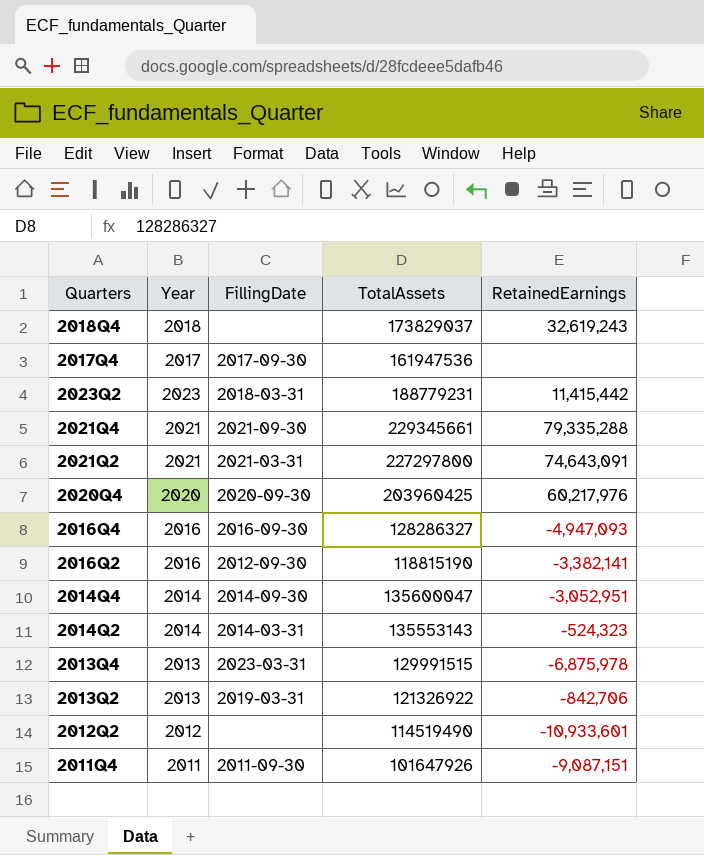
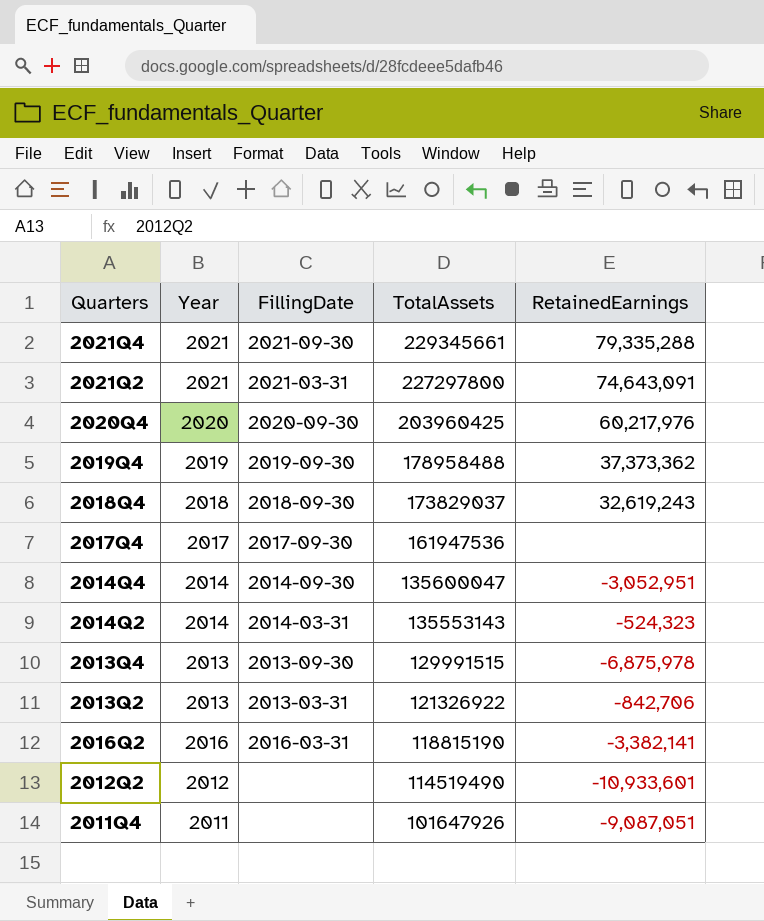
row order: none -> TotalAssets descending
row 2023Q2: 2023 | 2018-03-31 | 188779231 | 11,415,442 -> none
row 2016Q4: 2016 | 2016-09-30 | 128286327 | -4,947,093 -> none
row 2019Q4: none -> 2019 | 2019-09-30 | 178958488 | 37,373,362
2018Q4 | FillingDate: none -> 2018-09-30
2013Q4 | FillingDate: 2023-03-31 -> 2013-09-30
2013Q2 | FillingDate: 2019-03-31 -> 2013-03-31
2016Q2 | FillingDate: 2012-09-30 -> 2016-03-31
2011Q4 | FillingDate: 2011-09-30 -> none
2011Q4 | RetainedEarnings: -9,087,151 -> -9,087,051

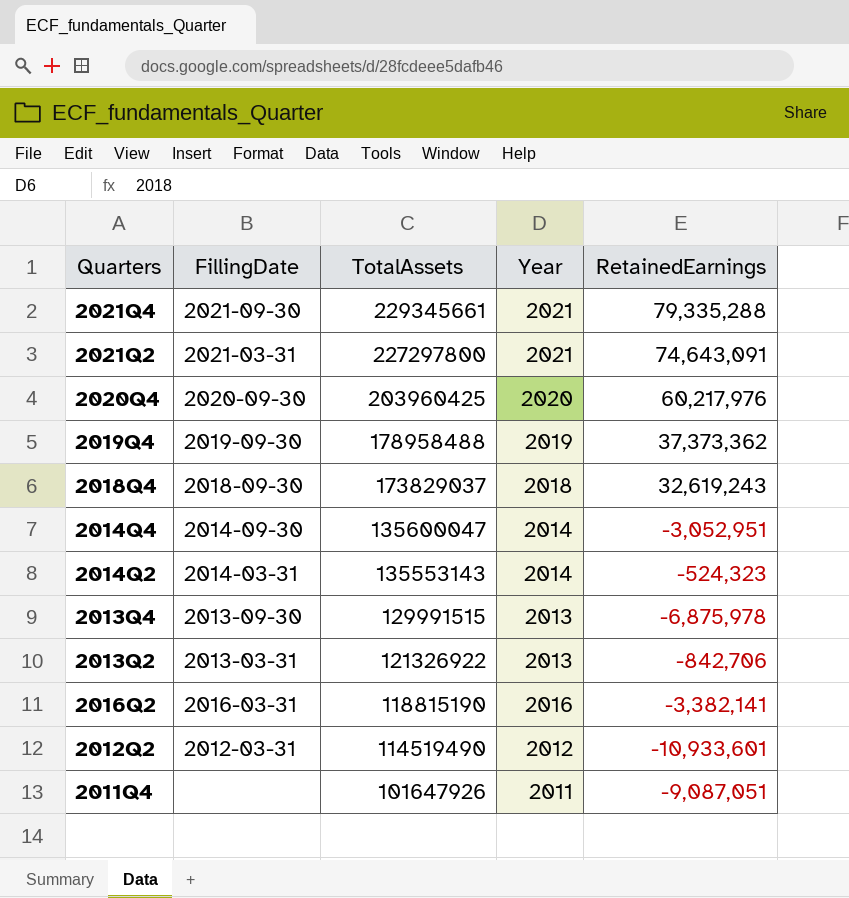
column Year | position: 2 -> 4
row 2017Q4: 2017 | 2017-09-30 | 161947536 | none -> none
2012Q2 | FillingDate: none -> 2012-03-31

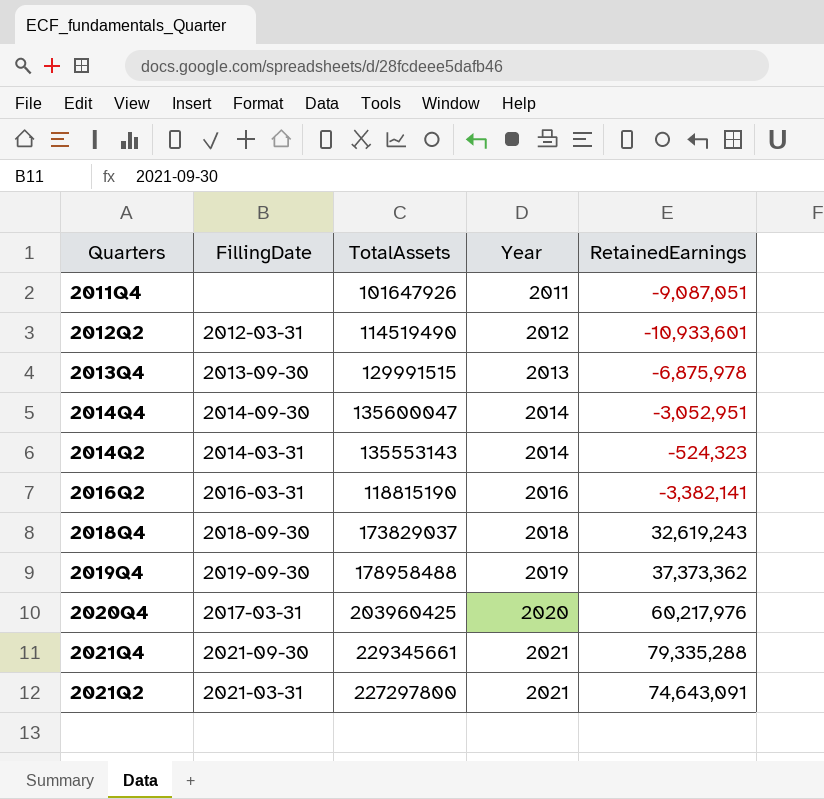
row order: TotalAssets descending -> Year ascending
row 2013Q2: 2013-03-31 | 121326922 | 2013 | -842,706 -> none
2020Q4 | FillingDate: 2020-09-30 -> 2017-03-31

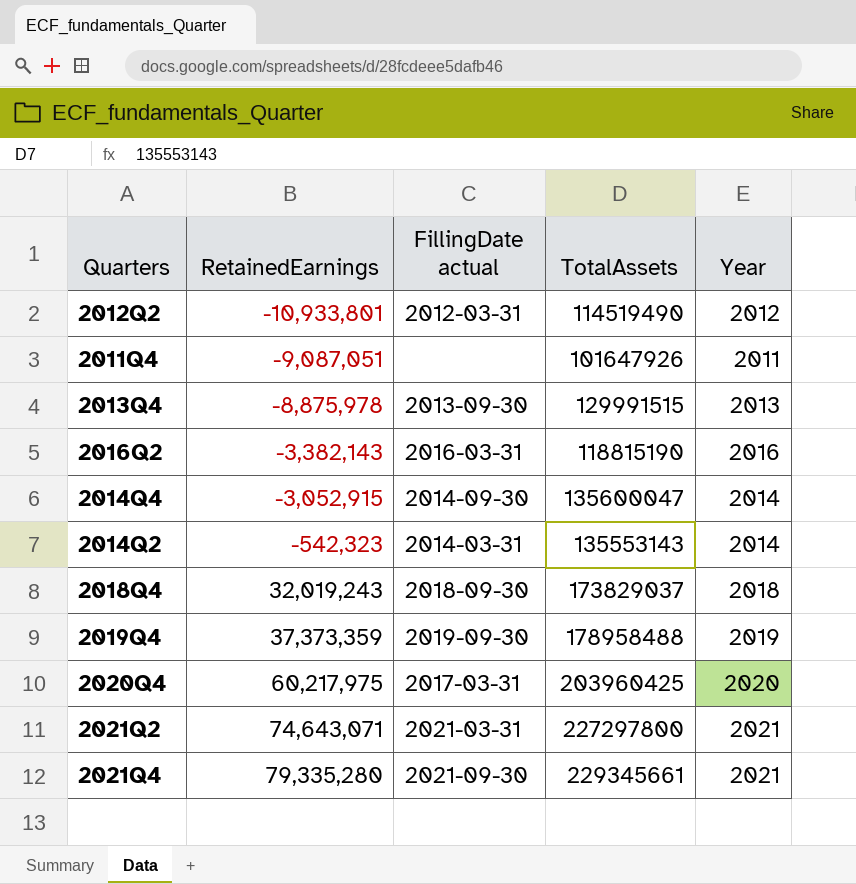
row order: Year ascending -> RetainedEarnings ascending
column RetainedEarnings | position: 5 -> 2
column name: FillingDate -> FillingDate actual
2012Q2 | RetainedEarnings: -10,933,601 -> -10,933,801
2013Q4 | RetainedEarnings: -6,875,978 -> -8,875,978
2016Q2 | RetainedEarnings: -3,382,141 -> -3,382,143
2014Q4 | RetainedEarnings: -3,052,951 -> -3,052,915
2014Q2 | RetainedEarnings: -524,323 -> -542,323
2018Q4 | RetainedEarnings: 32,619,243 -> 32,019,243
2019Q4 | RetainedEarnings: 37,373,362 -> 37,373,359
2020Q4 | RetainedEarnings: 60,217,976 -> 60,217,975
2021Q2 | RetainedEarnings: 74,643,091 -> 74,643,071
2021Q4 | RetainedEarnings: 79,335,288 -> 79,335,280

